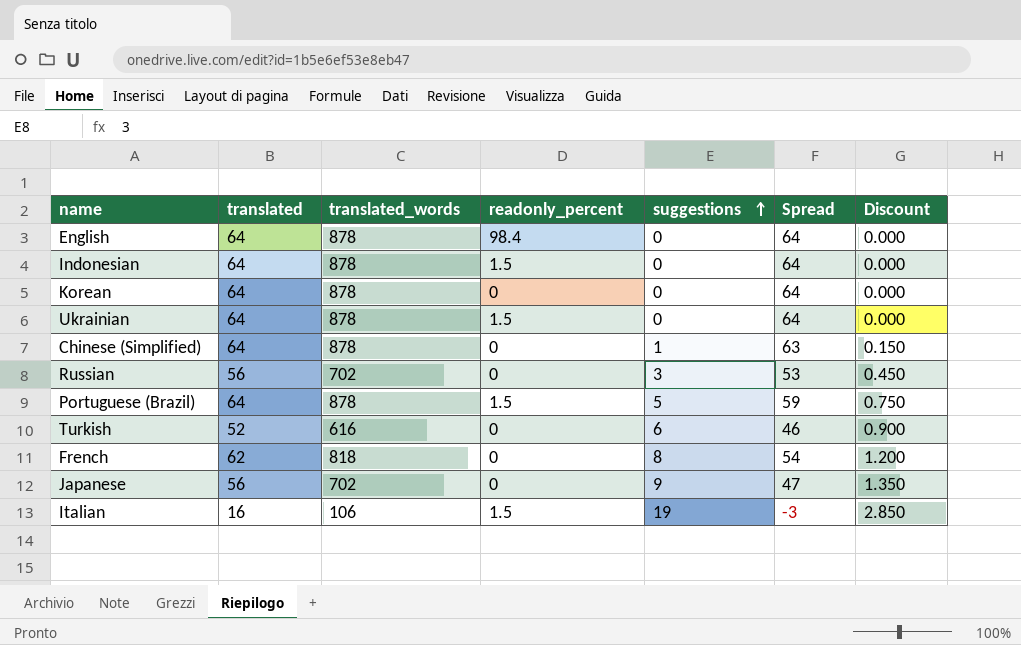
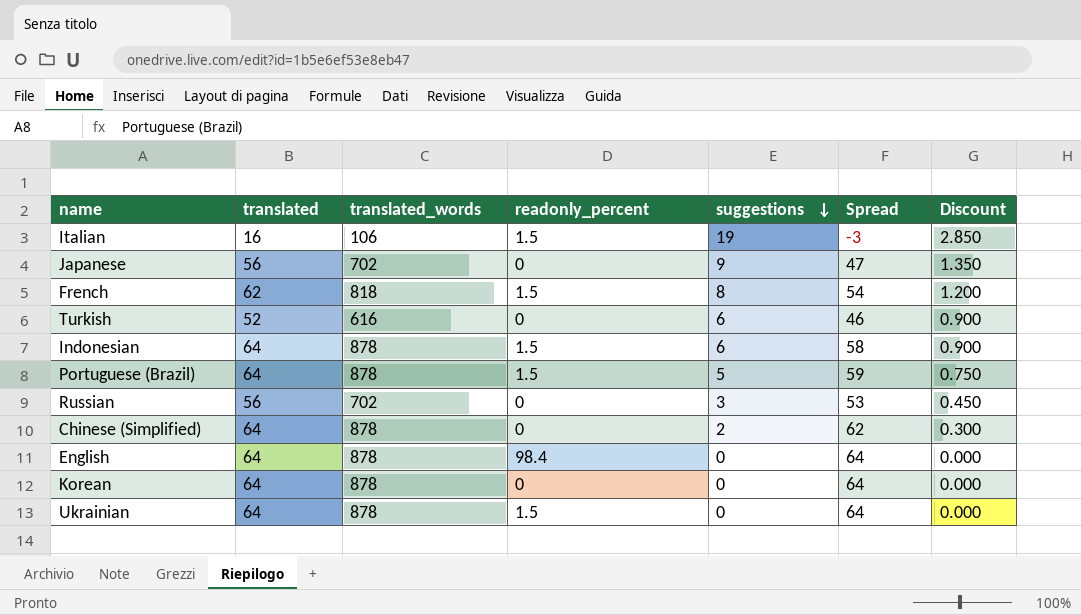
row order: suggestions ascending -> suggestions descending
French | readonly_percent: 0 -> 1.5
Indonesian | suggestions: 0 -> 6
Indonesian | Spread: 64 -> 58
Indonesian | Discount: 0.000 -> 0.900
Chinese (Simplified) | suggestions: 1 -> 2
Chinese (Simplified) | Spread: 63 -> 62
Chinese (Simplified) | Discount: 0.150 -> 0.300

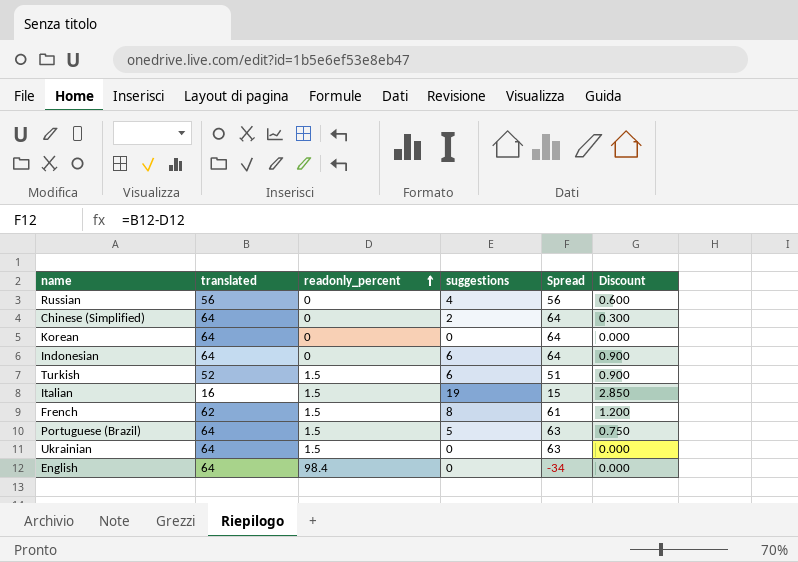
row order: suggestions descending -> readonly_percent ascending
column translated_words | position: 3 -> none
column Spread | formula: [translated] - [suggestions] -> [translated] - [readonly_percent]
row Japanese: 56 | 702 | 0 | 9 | 47 | 1.350 -> none
Russian | suggestions: 3 -> 4
Russian | Discount: 0.450 -> 0.600
Indonesian | readonly_percent: 1.5 -> 0
Turkish | readonly_percent: 0 -> 1.5

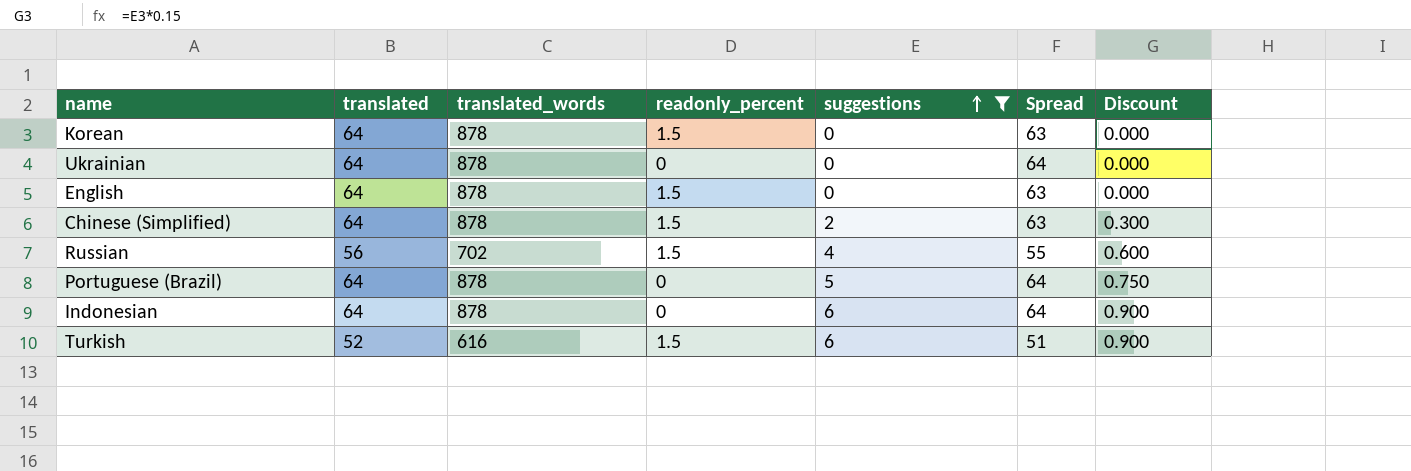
filter: none -> suggestions <= 6
row order: readonly_percent ascending -> suggestions ascending
column translated_words | position: none -> 3
Korean | readonly_percent: 0 -> 1.5
Korean | Spread: 64 -> 63
Ukrainian | readonly_percent: 1.5 -> 0
Ukrainian | Spread: 63 -> 64
English | readonly_percent: 98.4 -> 1.5
English | Spread: -34 -> 63
Chinese (Simplified) | readonly_percent: 0 -> 1.5
Chinese (Simplified) | Spread: 64 -> 63
Russian | readonly_percent: 0 -> 1.5
Russian | Spread: 56 -> 55
Portuguese (Brazil) | readonly_percent: 1.5 -> 0
Portuguese (Brazil) | Spread: 63 -> 64

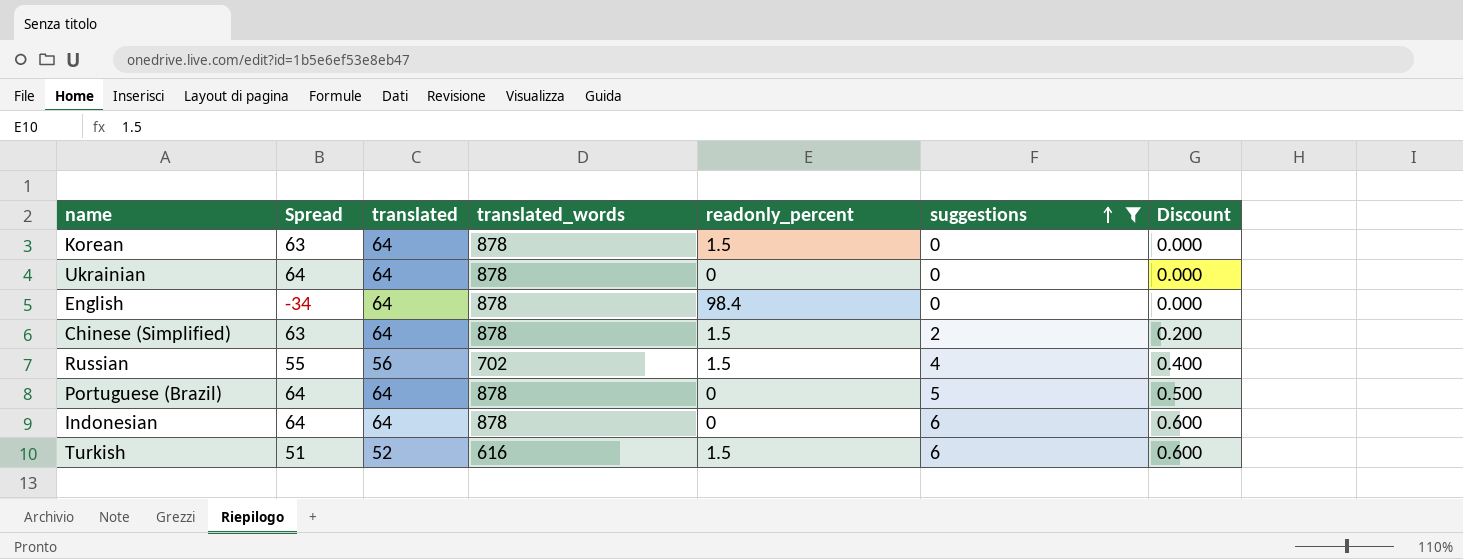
column Spread | position: 6 -> 2
column Discount | formula: [suggestions] * 0.15 -> [suggestions] * 0.1
English | Spread: 63 -> -34
English | readonly_percent: 1.5 -> 98.4

